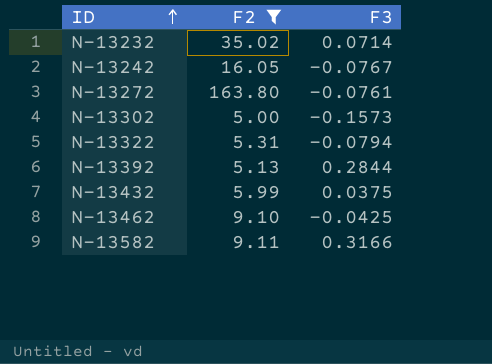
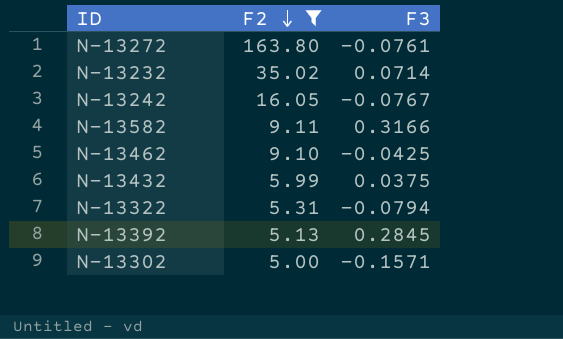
row order: ID ascending -> F2 descending
N-13392 | F3: 0.2844 -> 0.2845
N-13302 | F3: -0.1573 -> -0.1571

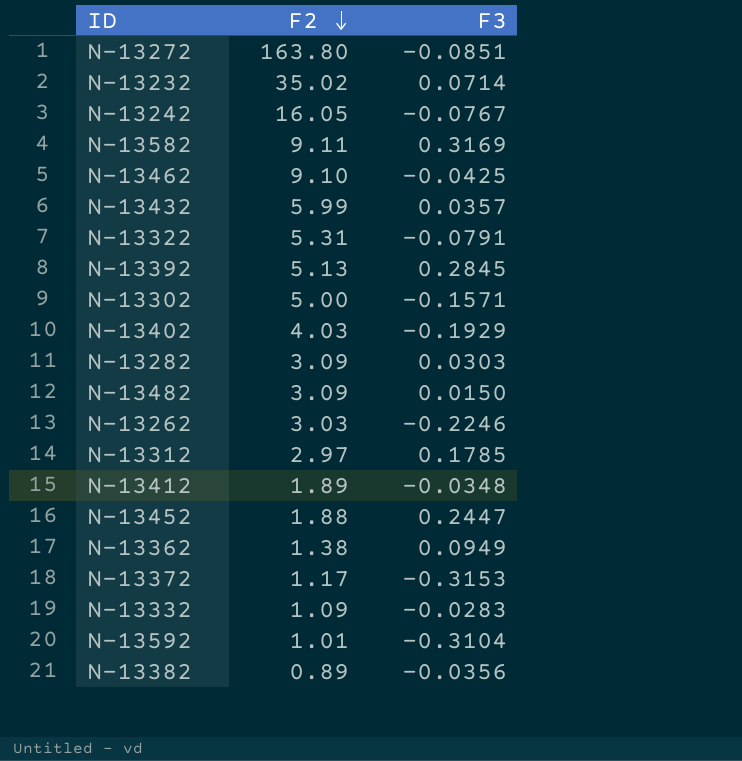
filter: F2 >= 5.00 -> none
N-13272 | F3: -0.0761 -> -0.0851
N-13582 | F3: 0.3166 -> 0.3169
N-13432 | F3: 0.0375 -> 0.0357
N-13322 | F3: -0.0794 -> -0.0791

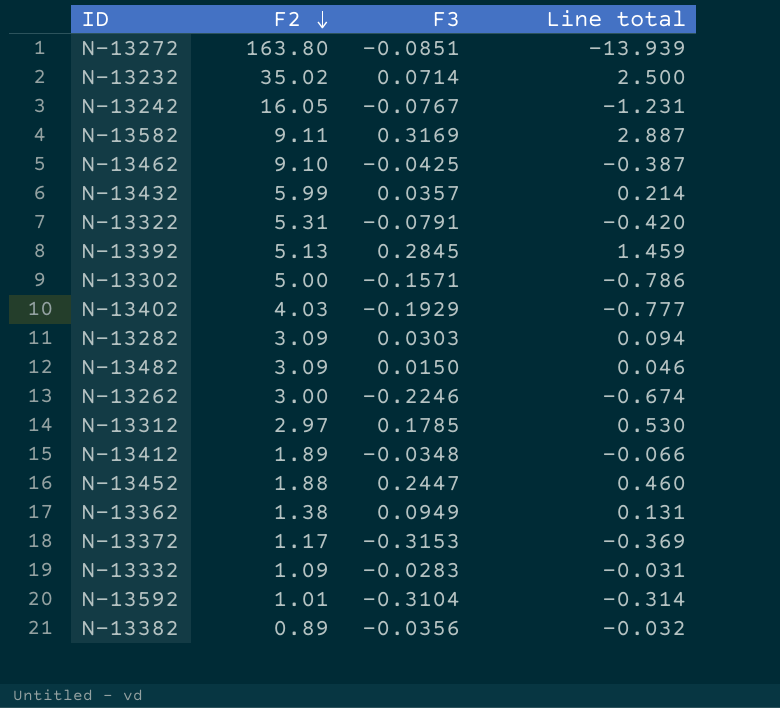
column Line total | formula: none -> [F2] * [F3]
N-13262 | F2: 3.03 -> 3.00

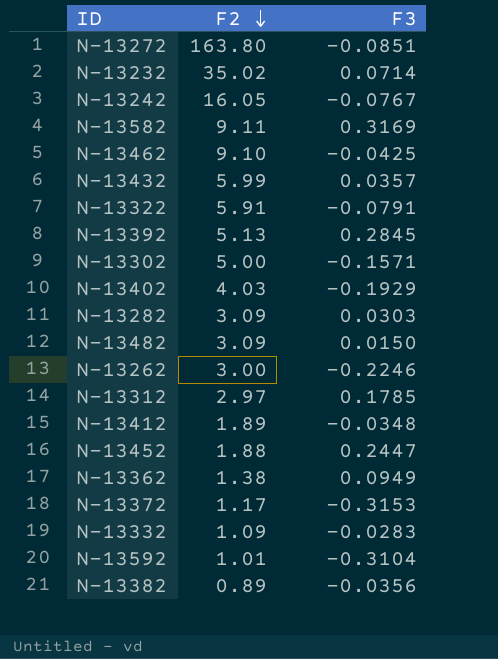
column Line total | formula: [F2] * [F3] -> none
N-13322 | F2: 5.31 -> 5.91

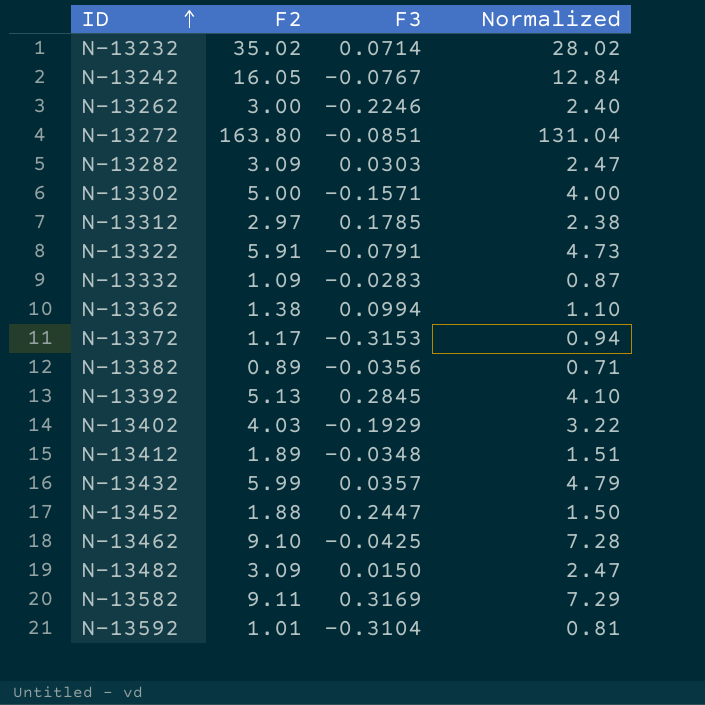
row order: F2 descending -> ID ascending
column Normalized | formula: none -> [F2] * 0.8
N-13362 | F3: 0.0949 -> 0.0994

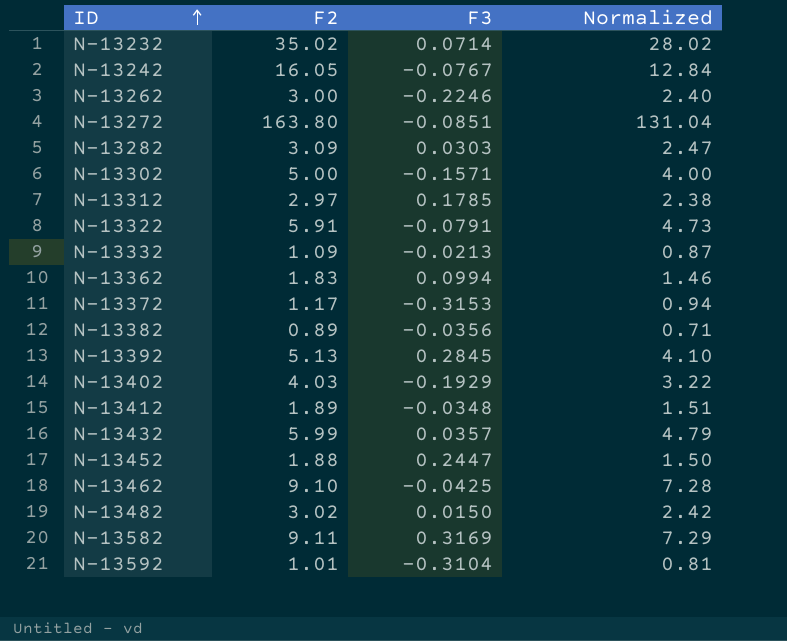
N-13332 | F3: -0.0283 -> -0.0213
N-13362 | F2: 1.38 -> 1.83
N-13362 | Normalized: 1.10 -> 1.46
N-13482 | F2: 3.09 -> 3.02
N-13482 | Normalized: 2.47 -> 2.42

